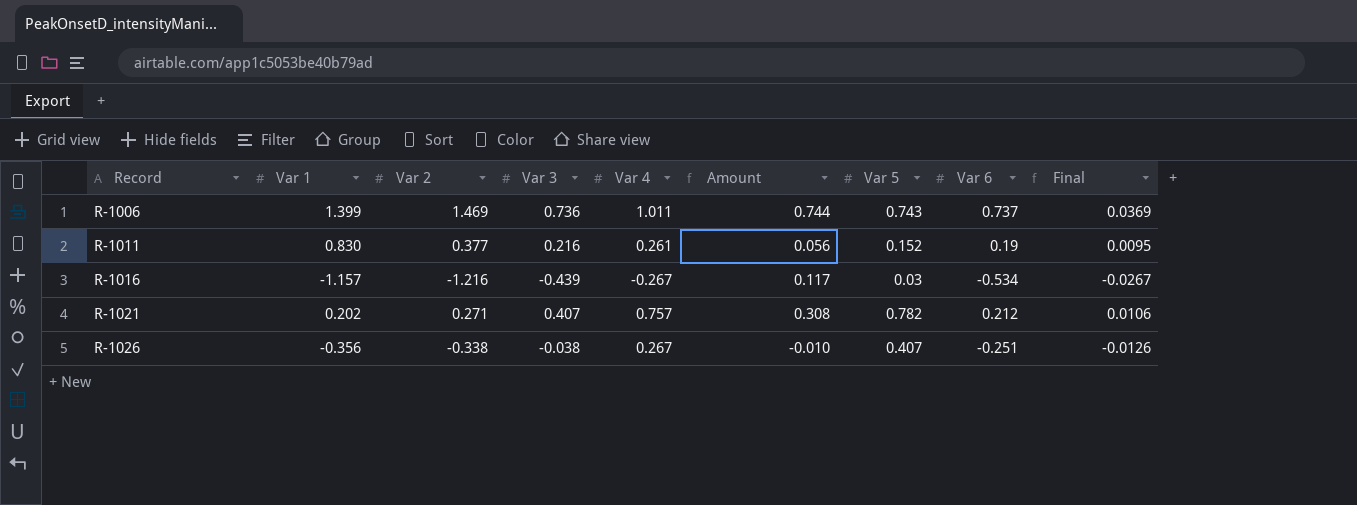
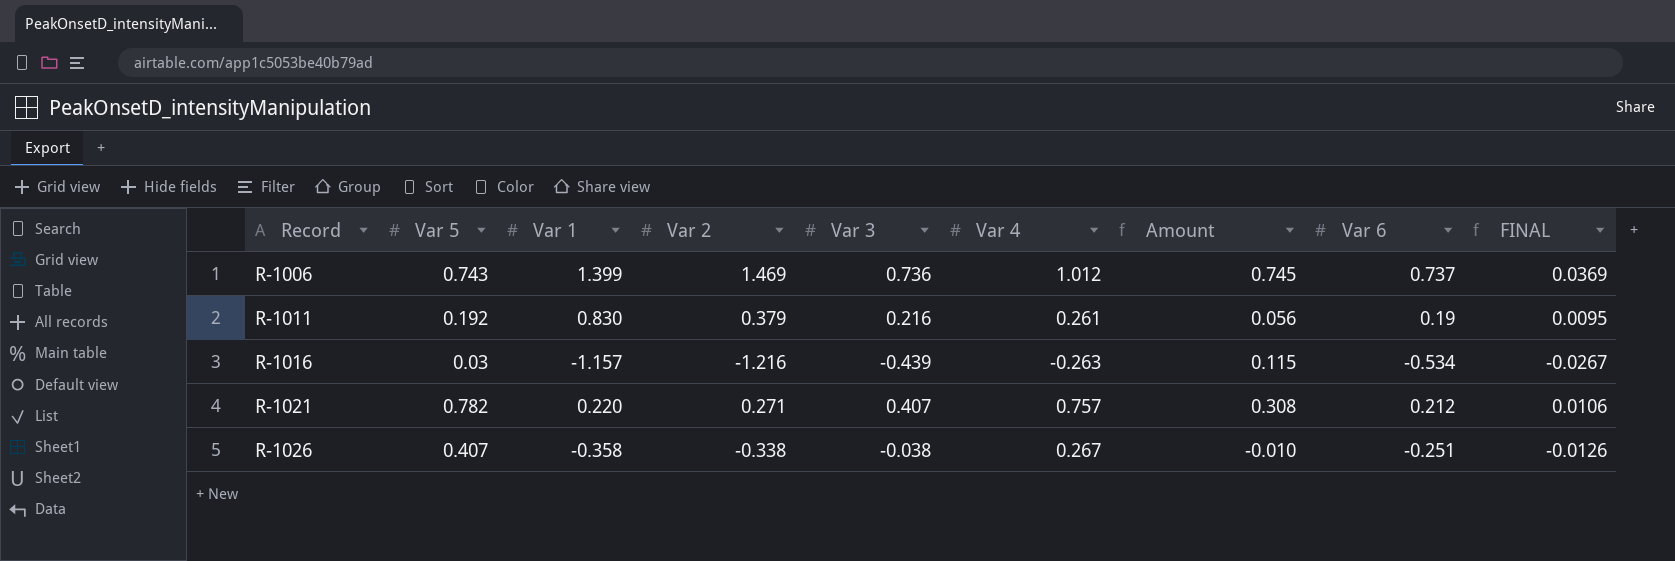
column Var 5 | position: 7 -> 2
column name: Final -> FINAL
R-1006 | Var 4: 1.011 -> 1.012
R-1006 | Amount: 0.744 -> 0.745
R-1011 | Var 5: 0.152 -> 0.192
R-1011 | Var 2: 0.377 -> 0.379
R-1016 | Var 4: -0.267 -> -0.263
R-1016 | Amount: 0.117 -> 0.115
R-1021 | Var 1: 0.202 -> 0.220
R-1026 | Var 1: -0.356 -> -0.358

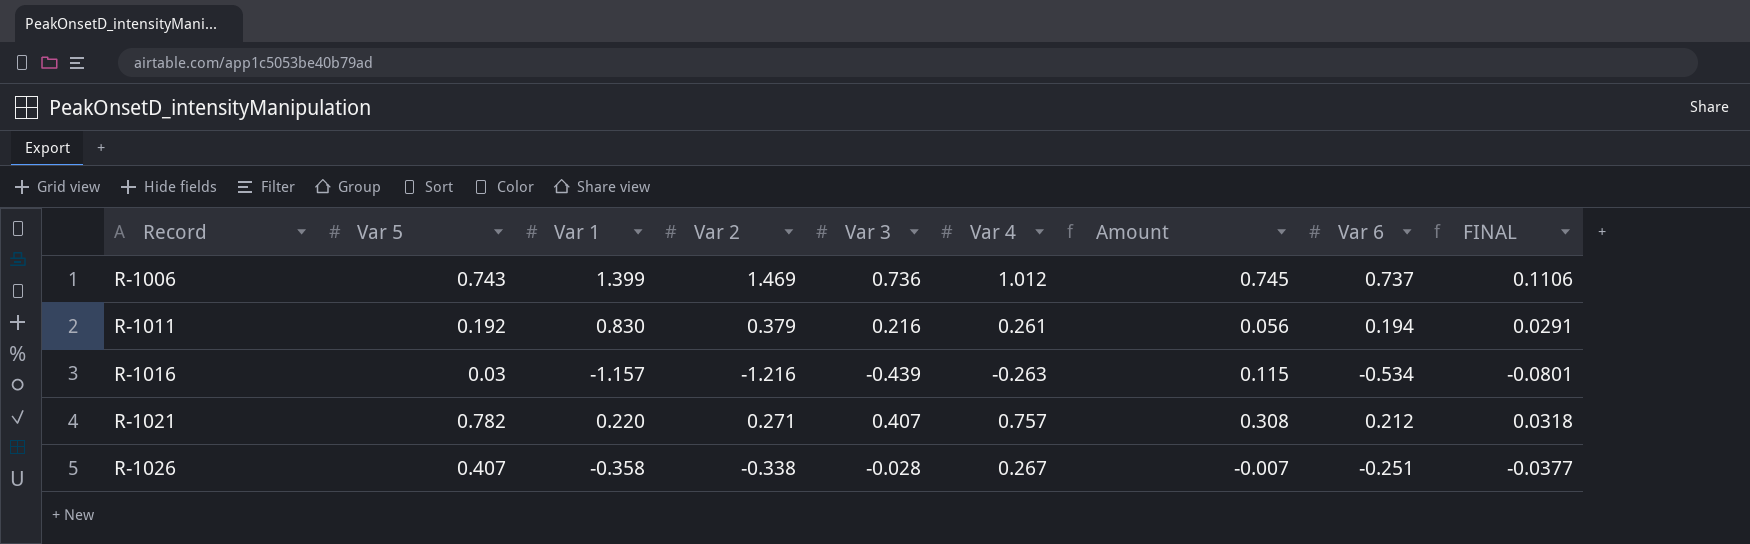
column FINAL | formula: [Var 6] * 0.05 -> [Var 6] * 0.15
R-1011 | Var 6: 0.19 -> 0.194
R-1026 | Var 3: -0.038 -> -0.028
R-1026 | Amount: -0.010 -> -0.007

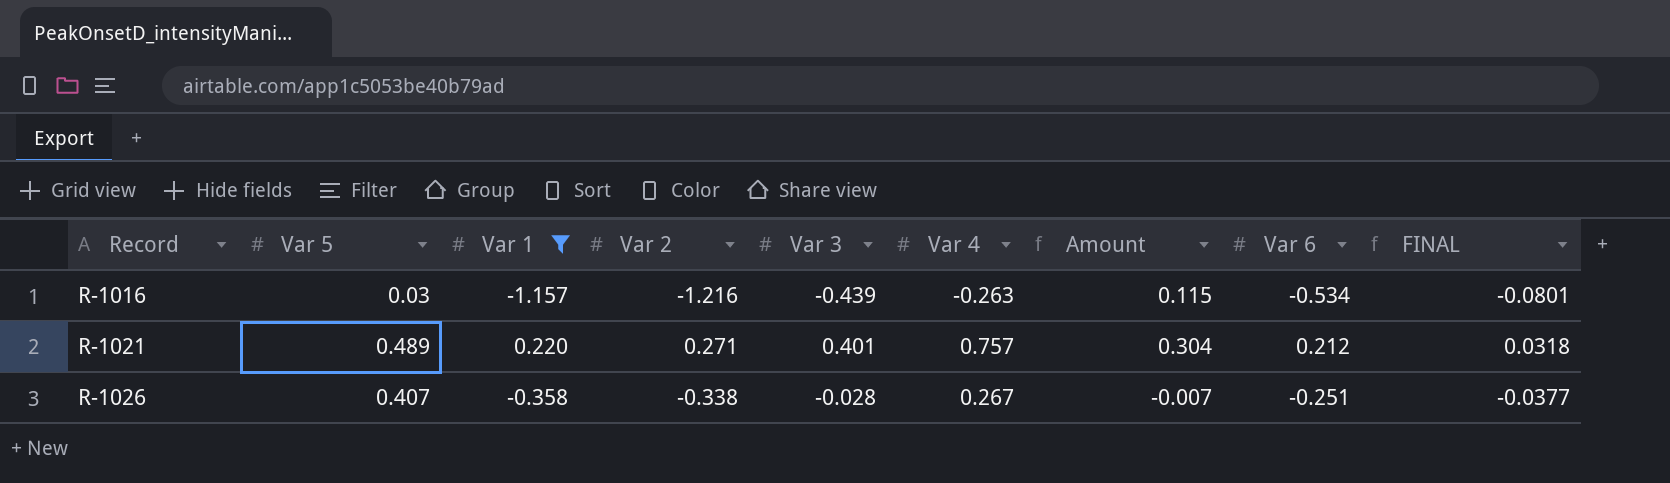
filter: none -> Var 1 <= 0.220
R-1021 | Var 5: 0.782 -> 0.489
R-1021 | Var 3: 0.407 -> 0.401
R-1021 | Amount: 0.308 -> 0.304

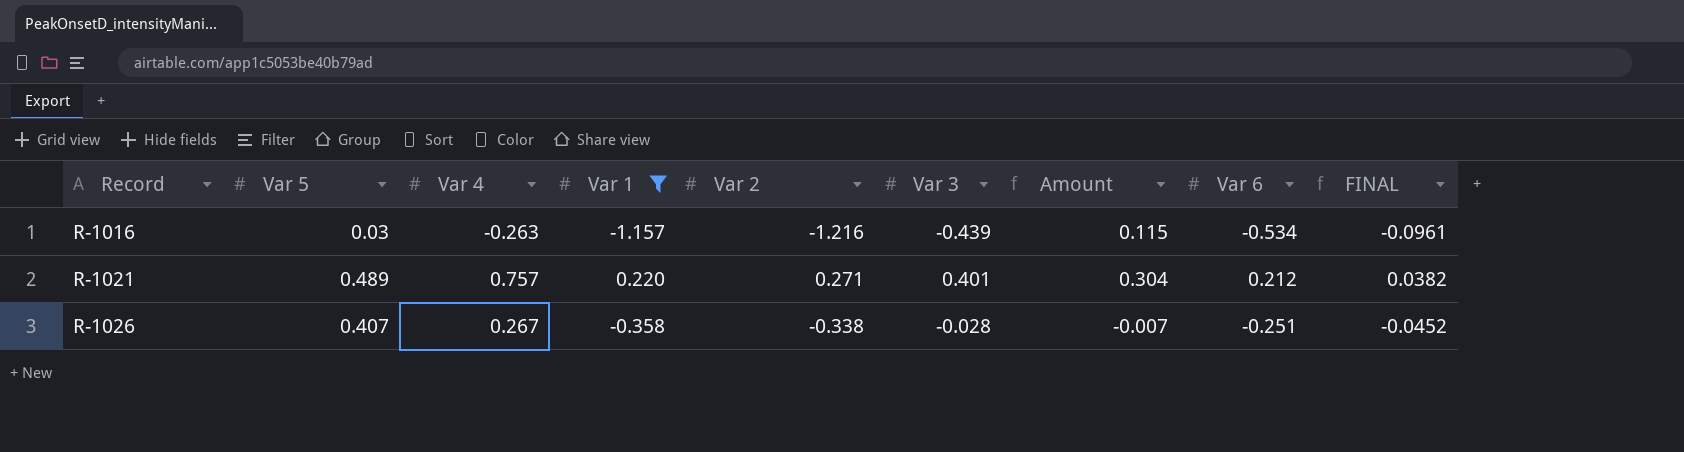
column Var 4 | position: 6 -> 3
column FINAL | formula: [Var 6] * 0.15 -> [Var 6] * 0.18

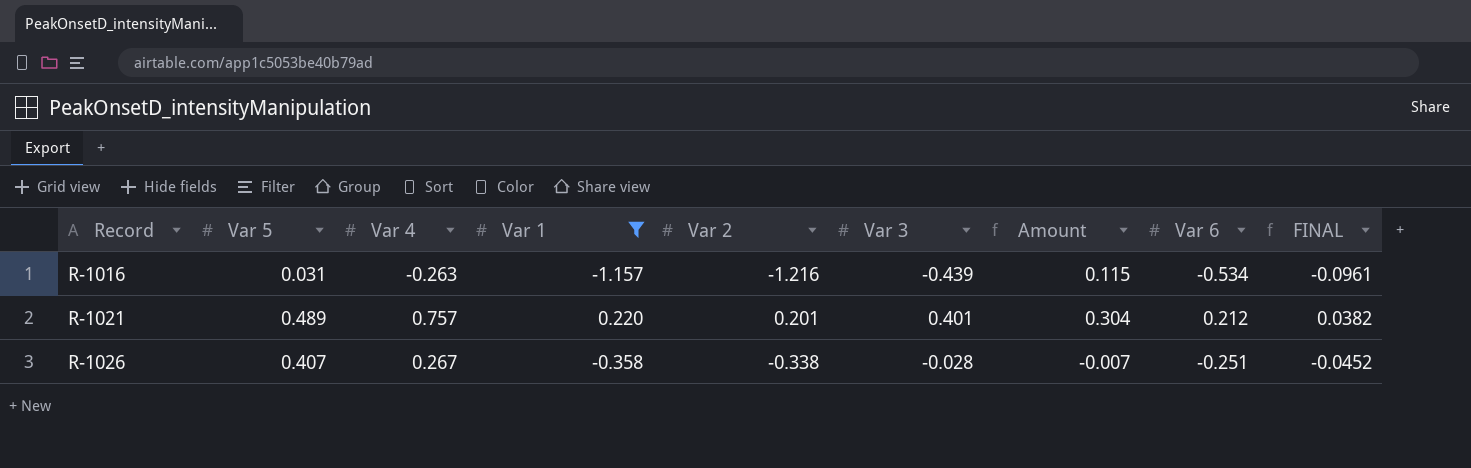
R-1016 | Var 5: 0.03 -> 0.031
R-1021 | Var 2: 0.271 -> 0.201

